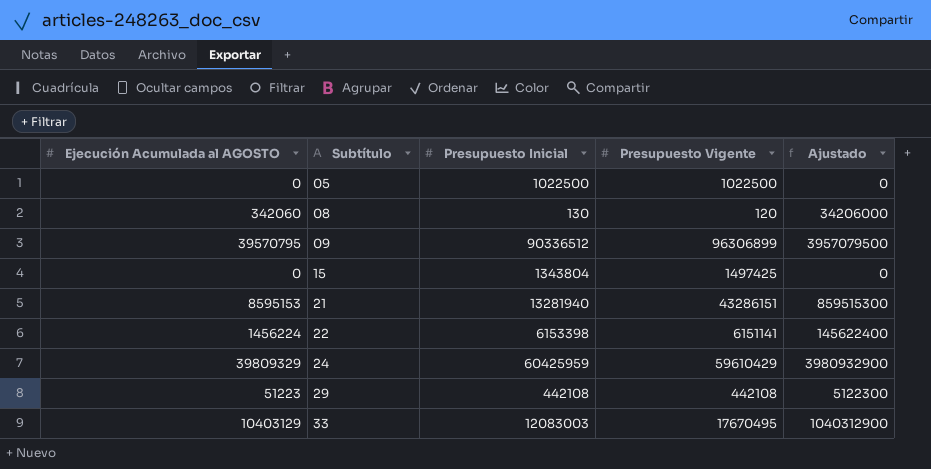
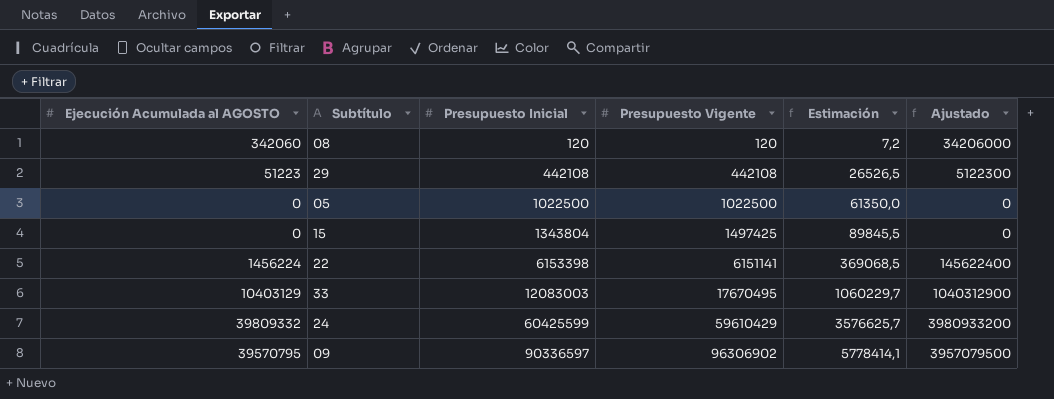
row order: Subtítulo ascending -> Presupuesto Inicial ascending
column Estimación | formula: none -> [Presupuesto Vigente] * 0,06
row 21: 8595153 | 13281940 | 43286151 | 859515300 -> none
08 | Presupuesto Inicial: 130 -> 120
24 | Ejecución Acumulada al AGOSTO: 39809329 -> 39809332
24 | Presupuesto Inicial: 60425959 -> 60425599
24 | Ajustado: 3980932900 -> 3980933200
09 | Presupuesto Inicial: 90336512 -> 90336597
09 | Presupuesto Vigente: 96306899 -> 96306902

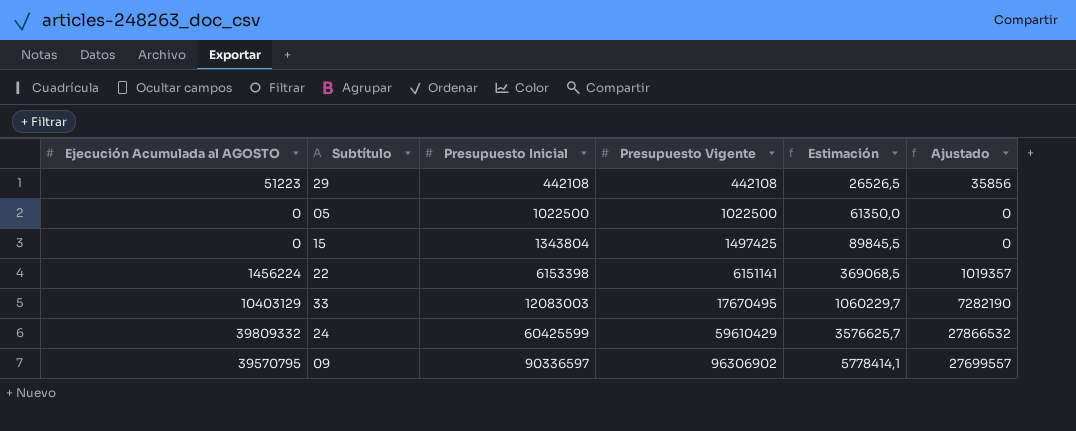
column Ajustado | formula: [Ejecución Acumulada al AGOSTO] * 100 -> [Ejecución Acumulada al AGOSTO] * 0,7
row 08: 342060 | 120 | 120 | 7,2 | 34206000 -> none

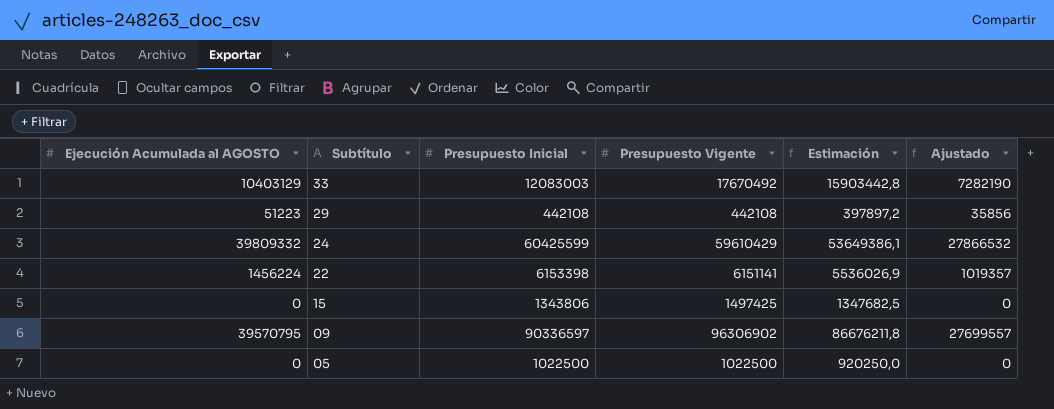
row order: Presupuesto Inicial ascending -> Subtítulo descending
column Estimación | formula: [Presupuesto Vigente] * 0,06 -> [Presupuesto Vigente] * 0,9
33 | Presupuesto Vigente: 17670495 -> 17670492
15 | Presupuesto Inicial: 1343804 -> 1343806

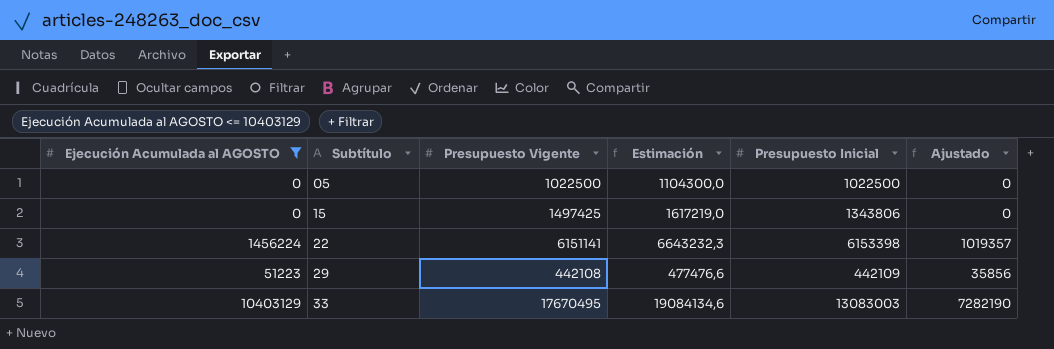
filter: none -> Ejecución Acumulada al AGOSTO <= 10403129
row order: Subtítulo descending -> Subtítulo ascending
column Estimación | formula: [Presupuesto Vigente] * 0,9 -> [Presupuesto Vigente] * 1,08
column Presupuesto Inicial | position: 3 -> 5
29 | Presupuesto Inicial: 442108 -> 442109
33 | Presupuesto Vigente: 17670492 -> 17670495
33 | Presupuesto Inicial: 12083003 -> 13083003

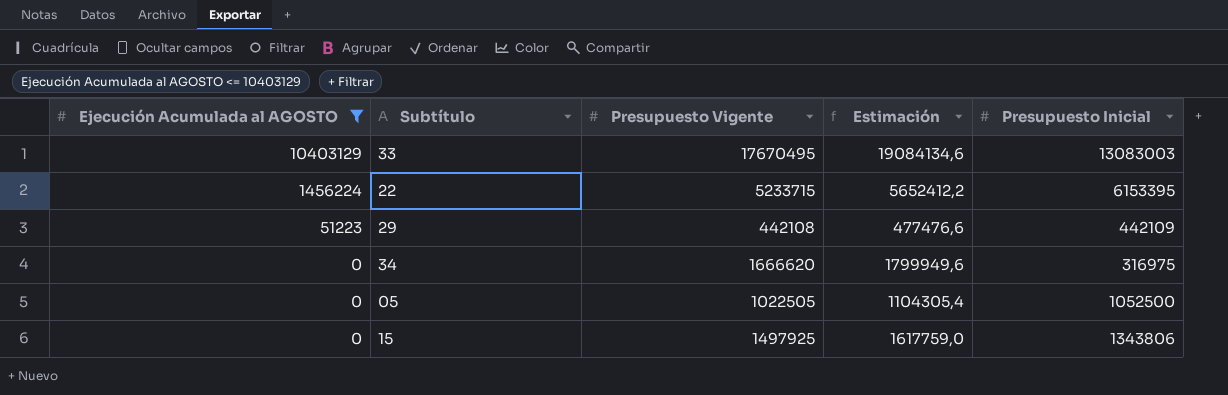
row order: Subtítulo ascending -> Ejecución Acumulada al AGOSTO descending
column Ajustado | formula: [Ejecución Acumulada al AGOSTO] * 0,7 -> none
22 | Presupuesto Vigente: 6151141 -> 5233715
22 | Estimación: 6643232,3 -> 5652412,2
22 | Presupuesto Inicial: 6153398 -> 6153395
row 34: none -> 0 | 1666620 | 1799949,6 | 316975
05 | Presupuesto Vigente: 1022500 -> 1022505
05 | Estimación: 1104300,0 -> 1104305,4
05 | Presupuesto Inicial: 1022500 -> 1052500
15 | Presupuesto Vigente: 1497425 -> 1497925
15 | Estimación: 1617219,0 -> 1617759,0

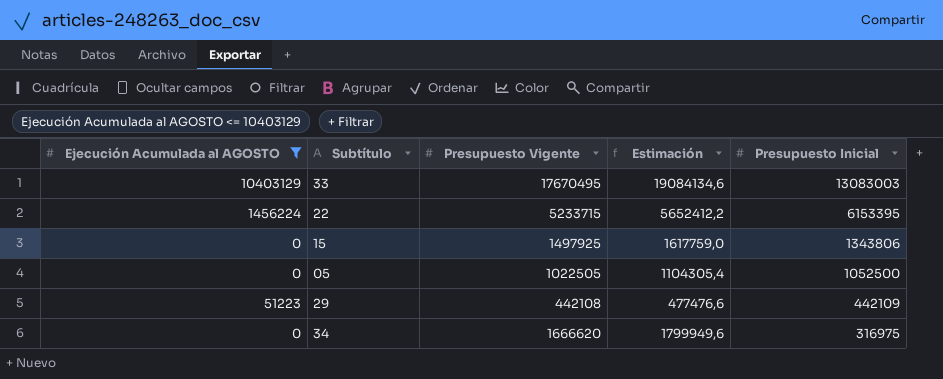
row order: Ejecución Acumulada al AGOSTO descending -> Presupuesto Inicial descending

